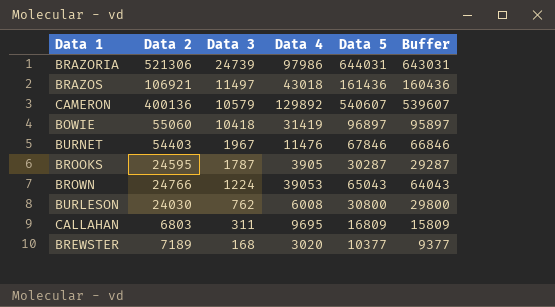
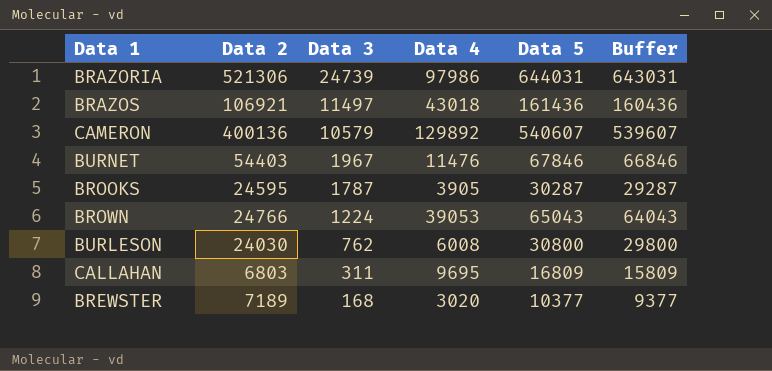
row BOWIE: 55060 | 10418 | 31419 | 96897 | 95897 -> none

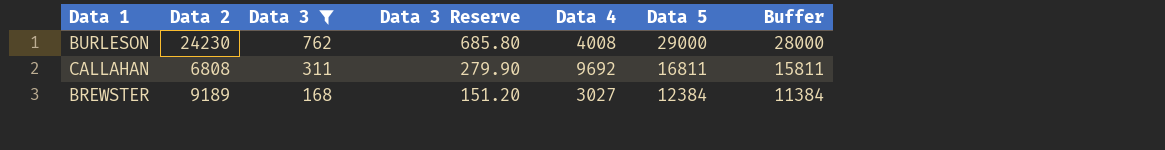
filter: none -> Data 3 <= 762
column Data 3 Reserve | formula: none -> [Data 3] * 0.9
BURLESON | Data 2: 24030 -> 24230
BURLESON | Data 4: 6008 -> 4008
BURLESON | Data 5: 30800 -> 29000
BURLESON | Buffer: 29800 -> 28000
CALLAHAN | Data 2: 6803 -> 6808
CALLAHAN | Data 4: 9695 -> 9692
CALLAHAN | Data 5: 16809 -> 16811
CALLAHAN | Buffer: 15809 -> 15811
BREWSTER | Data 2: 7189 -> 9189
BREWSTER | Data 4: 3020 -> 3027
BREWSTER | Data 5: 10377 -> 12384
BREWSTER | Buffer: 9377 -> 11384

